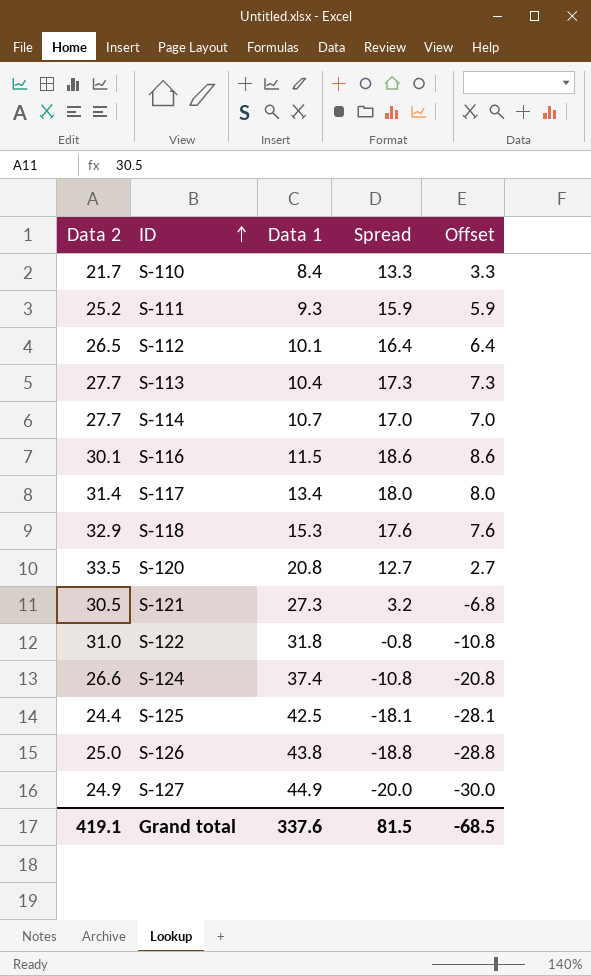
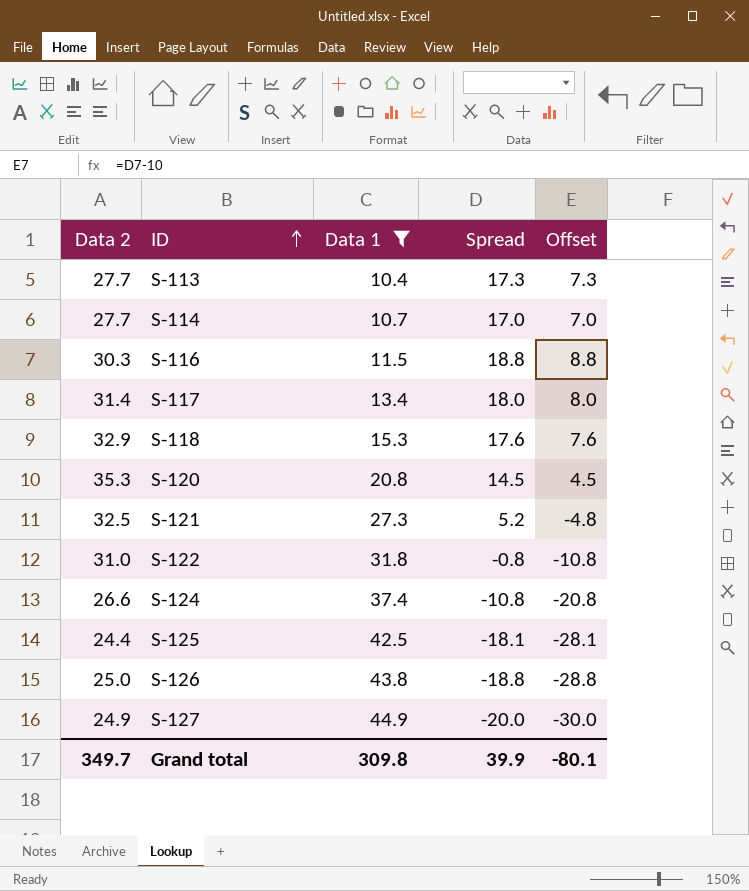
filter: none -> Data 1 >= 10.4
S-116 | Data 2: 30.1 -> 30.3
S-116 | Spread: 18.6 -> 18.8
S-116 | Offset: 8.6 -> 8.8
S-120 | Data 2: 33.5 -> 35.3
S-120 | Spread: 12.7 -> 14.5
S-120 | Offset: 2.7 -> 4.5
S-121 | Data 2: 30.5 -> 32.5
S-121 | Spread: 3.2 -> 5.2
S-121 | Offset: -6.8 -> -4.8
Grand total | Data 2: 419.1 -> 349.7
Grand total | Data 1: 337.6 -> 309.8
Grand total | Spread: 81.5 -> 39.9
Grand total | Offset: -68.5 -> -80.1

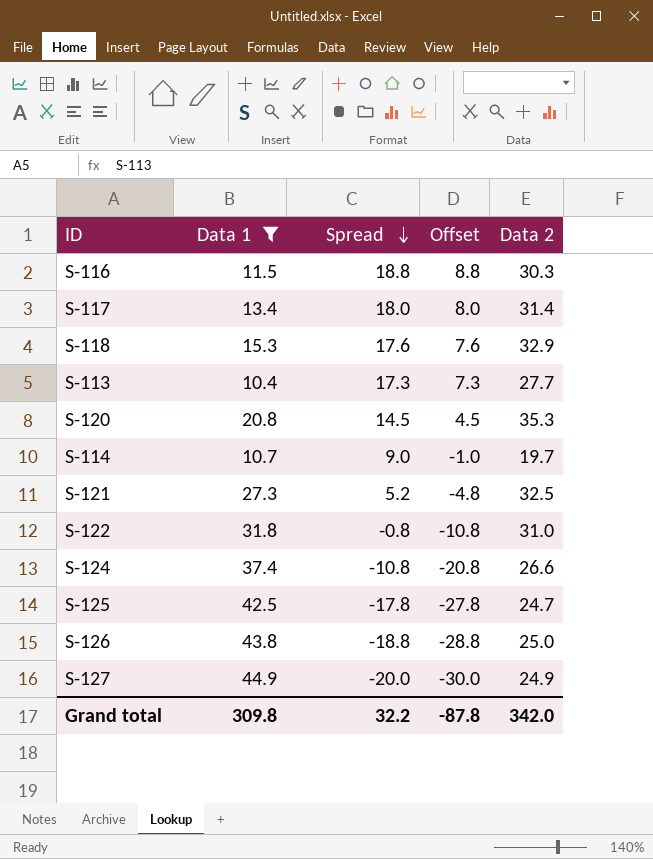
row order: ID ascending -> Spread descending
column Data 2 | position: 1 -> 5
S-114 | Spread: 17.0 -> 9.0
S-114 | Offset: 7.0 -> -1.0
S-114 | Data 2: 27.7 -> 19.7
S-125 | Spread: -18.1 -> -17.8
S-125 | Offset: -28.1 -> -27.8
S-125 | Data 2: 24.4 -> 24.7
Grand total | Spread: 39.9 -> 32.2
Grand total | Offset: -80.1 -> -87.8
Grand total | Data 2: 349.7 -> 342.0

